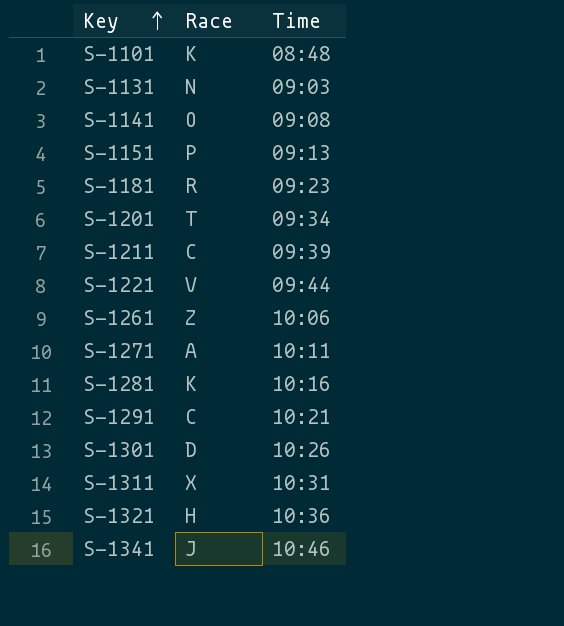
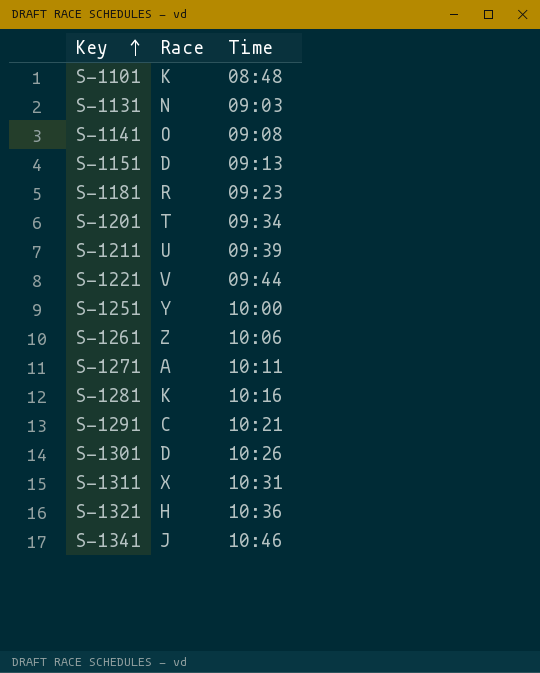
S-1151 | Race: P -> D
S-1211 | Race: C -> U
row S-1251: none -> Y | 10:00

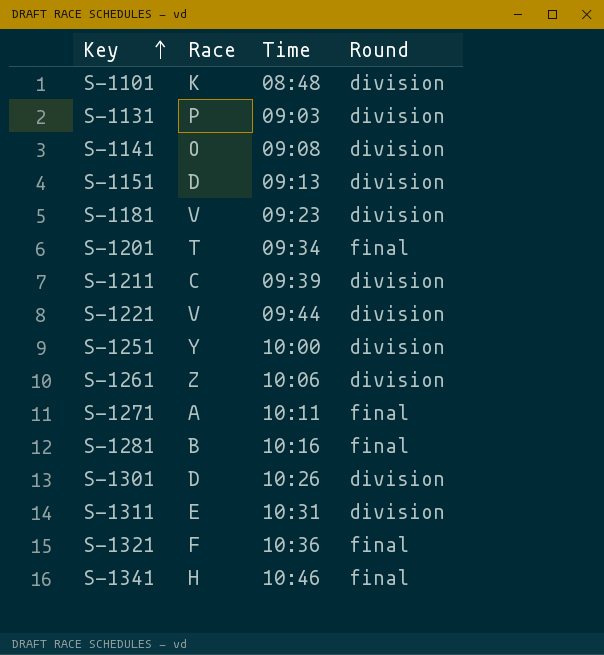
column Round | position: none -> 4
row S-1291: C | 10:21 -> none
S-1131 | Race: N -> P
S-1181 | Race: R -> V
S-1211 | Race: U -> C
S-1281 | Race: K -> B
S-1311 | Race: X -> E
S-1321 | Race: H -> F
S-1341 | Race: J -> H

